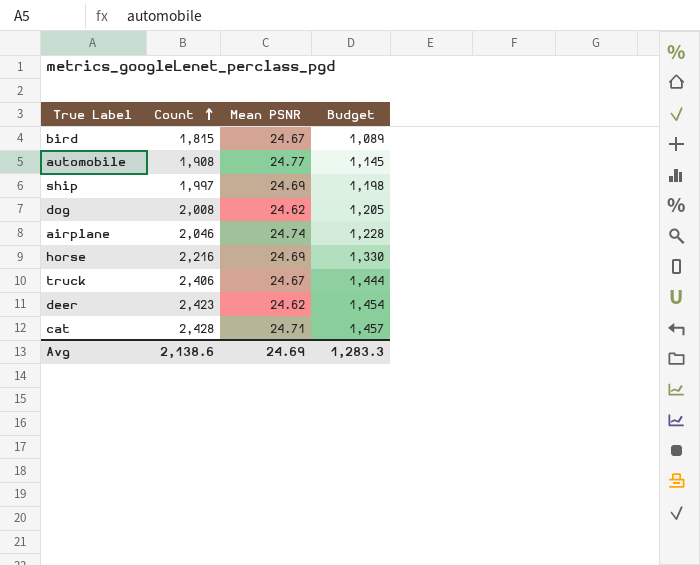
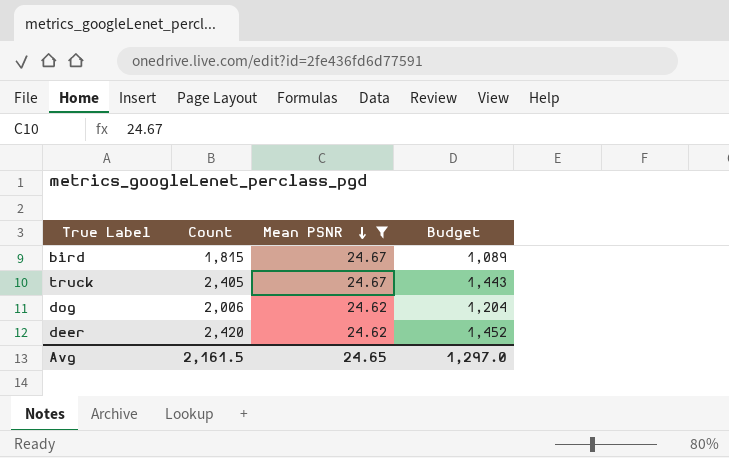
filter: none -> Mean PSNR <= 24.67
row order: Count ascending -> Mean PSNR descending
truck | Count: 2,406 -> 2,405
truck | Budget: 1,444 -> 1,443
dog | Count: 2,008 -> 2,006
dog | Budget: 1,205 -> 1,204
deer | Count: 2,423 -> 2,420
deer | Budget: 1,454 -> 1,452
Avg | Count: 2,138.6 -> 2,161.5
Avg | Mean PSNR: 24.69 -> 24.65
Avg | Budget: 1,283.3 -> 1,297.0

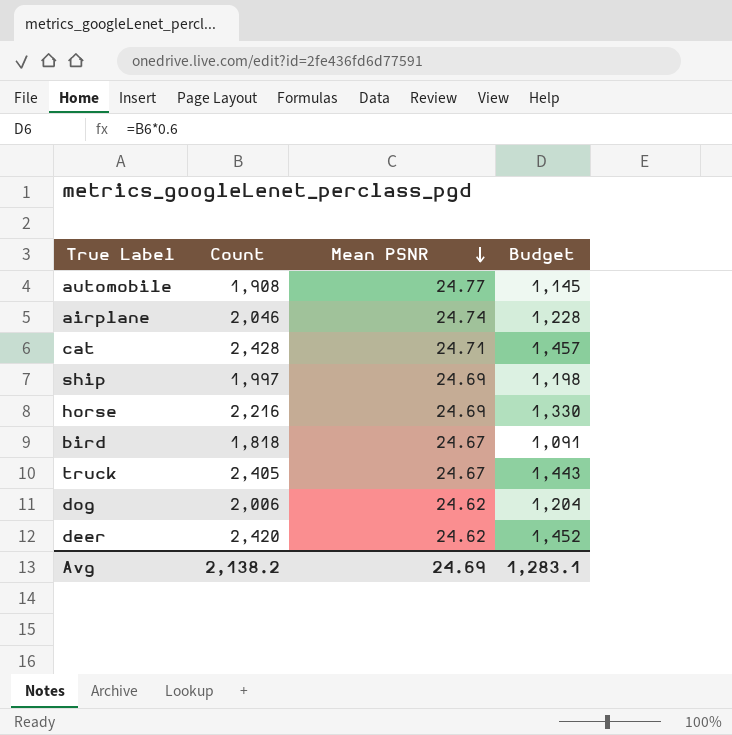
filter: Mean PSNR <= 24.67 -> none
bird | Count: 1,815 -> 1,818
bird | Budget: 1,089 -> 1,091
Avg | Count: 2,161.5 -> 2,138.2
Avg | Mean PSNR: 24.65 -> 24.69
Avg | Budget: 1,297.0 -> 1,283.1

